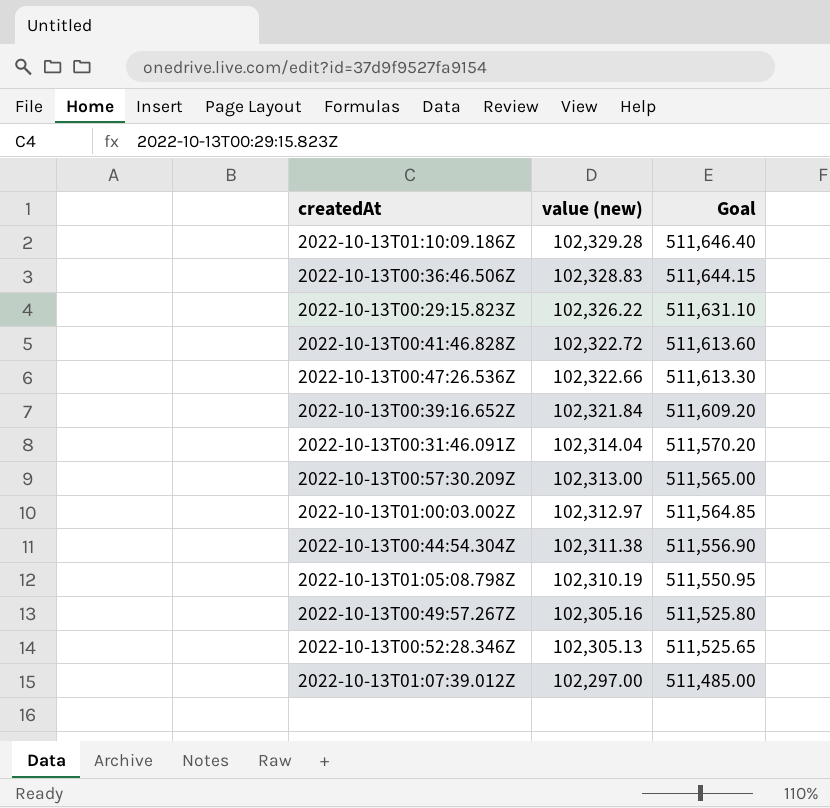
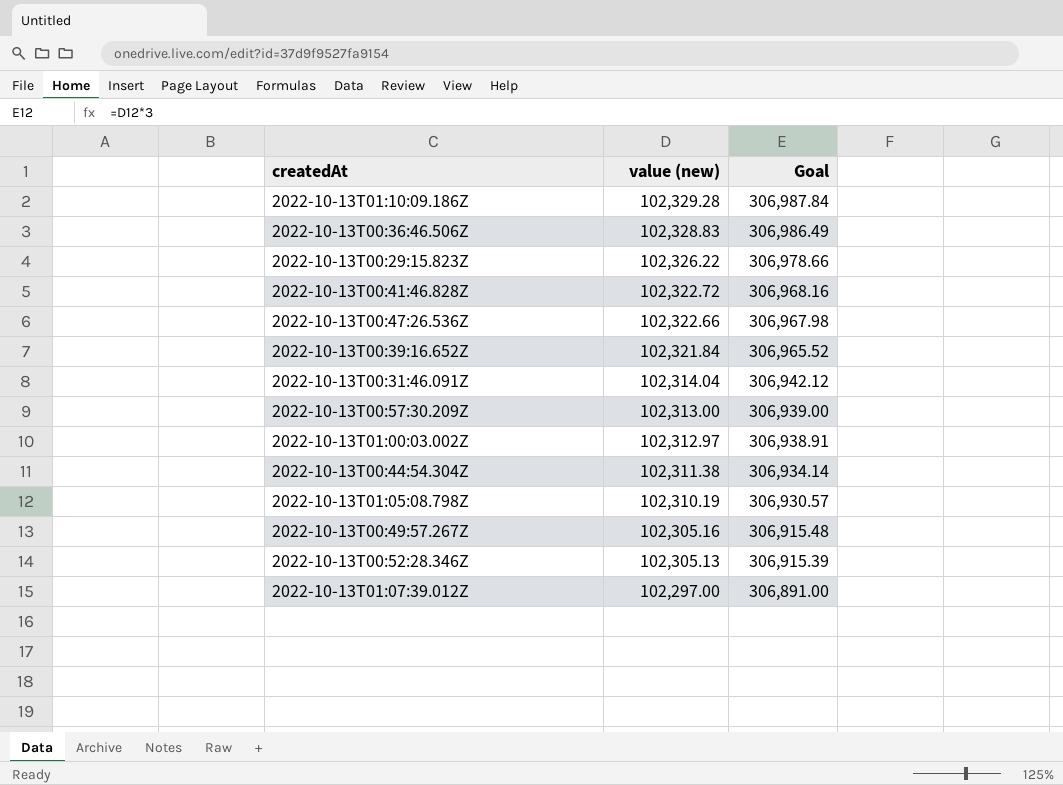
column Goal | formula: [value (new)] * 5 -> [value (new)] * 3

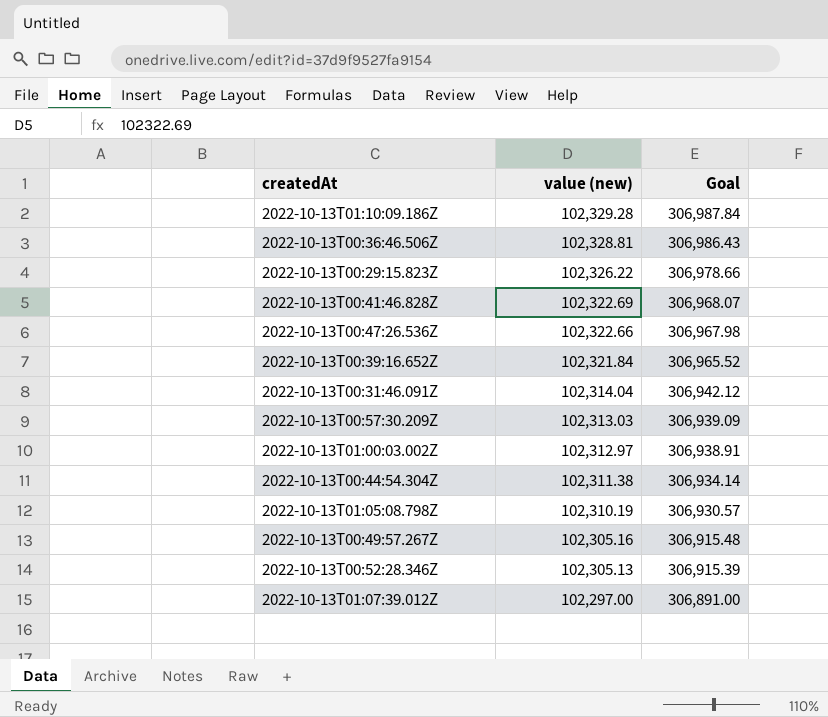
2022-10-13T00:36:46.506Z | value (new): 102,328.83 -> 102,328.81
2022-10-13T00:36:46.506Z | Goal: 306,986.49 -> 306,986.43
2022-10-13T00:41:46.828Z | value (new): 102,322.72 -> 102,322.69
2022-10-13T00:41:46.828Z | Goal: 306,968.16 -> 306,968.07
2022-10-13T00:57:30.209Z | value (new): 102,313.00 -> 102,313.03
2022-10-13T00:57:30.209Z | Goal: 306,939.00 -> 306,939.09

